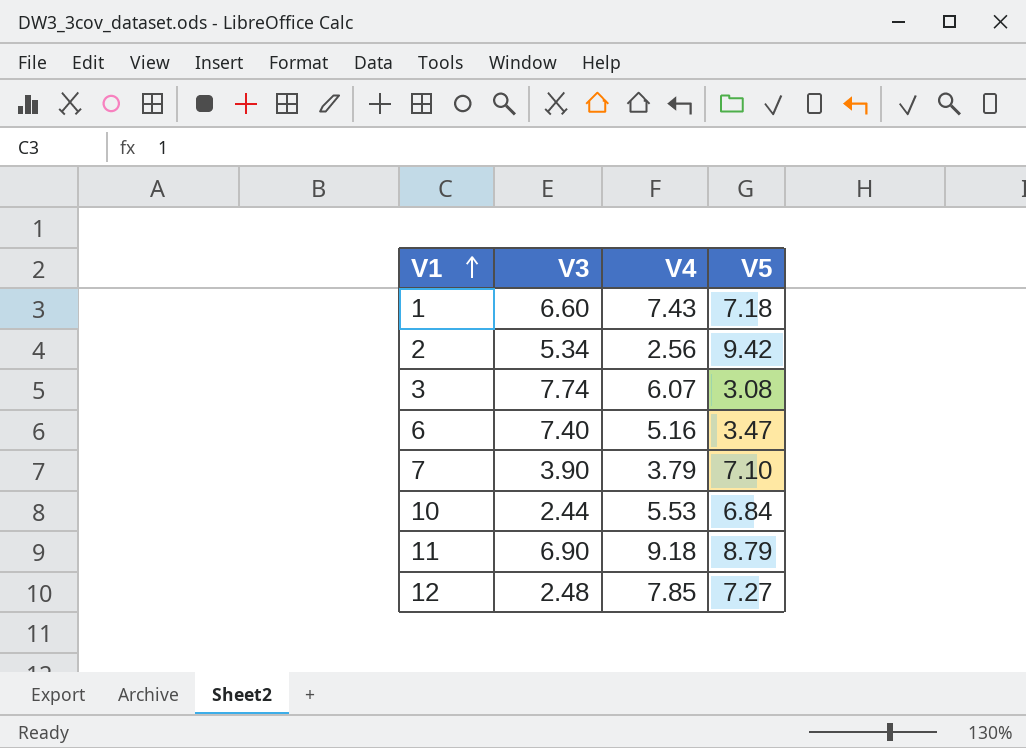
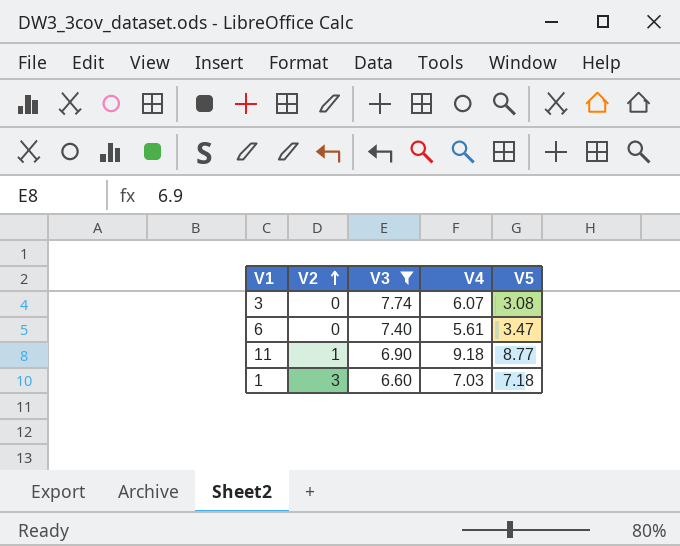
filter: none -> V3 >= 6.60
row order: V1 ascending -> V2 ascending
column V2 | position: none -> 2
6 | V4: 5.16 -> 5.61
11 | V5: 8.79 -> 8.77
1 | V4: 7.43 -> 7.03

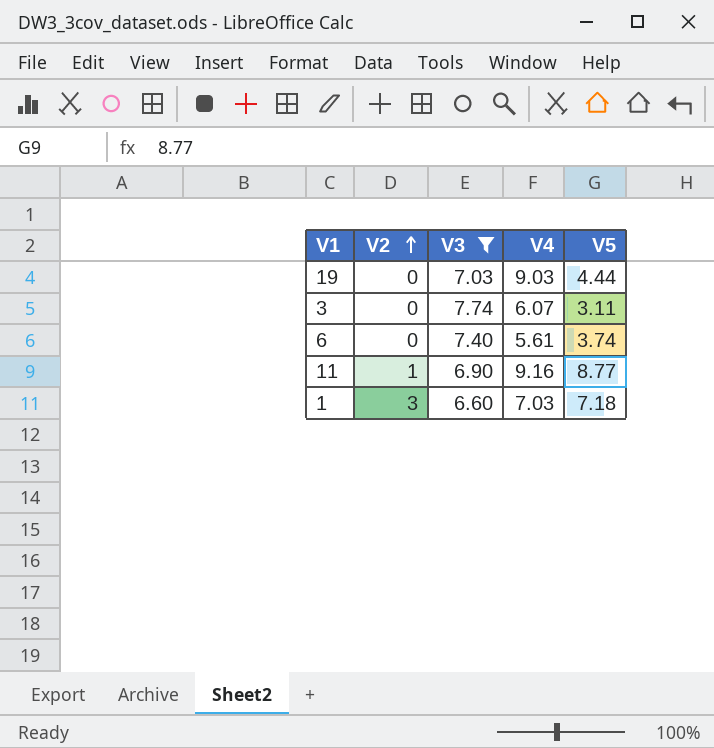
row 19: none -> 0 | 7.03 | 9.03 | 4.44
3 | V5: 3.08 -> 3.11
6 | V5: 3.47 -> 3.74
11 | V4: 9.18 -> 9.16

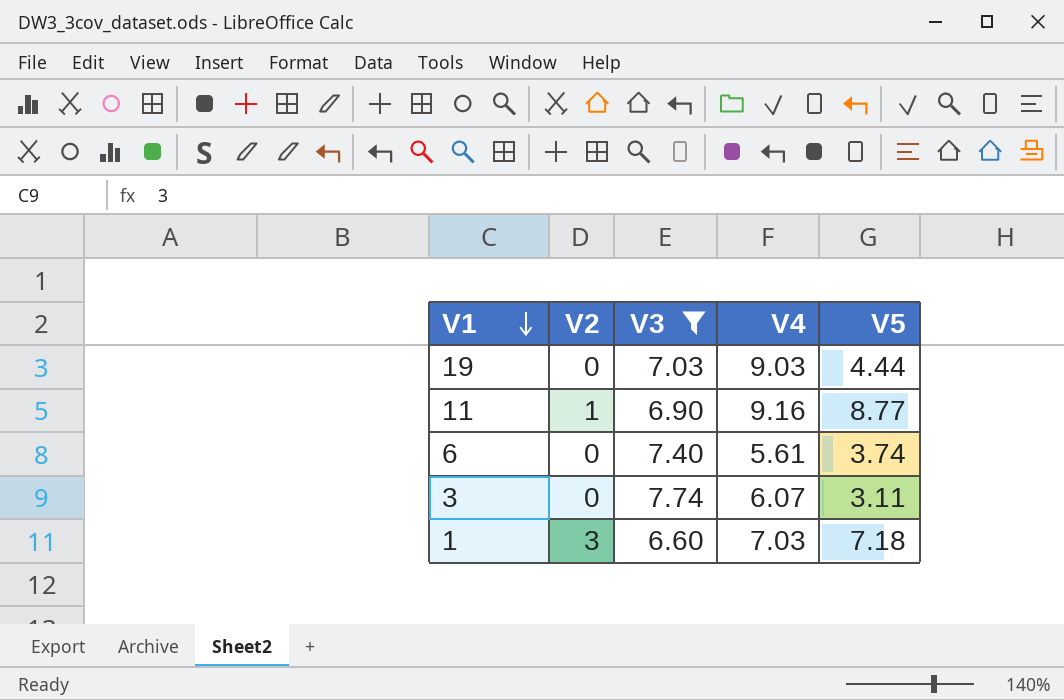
row order: V2 ascending -> V1 descending

